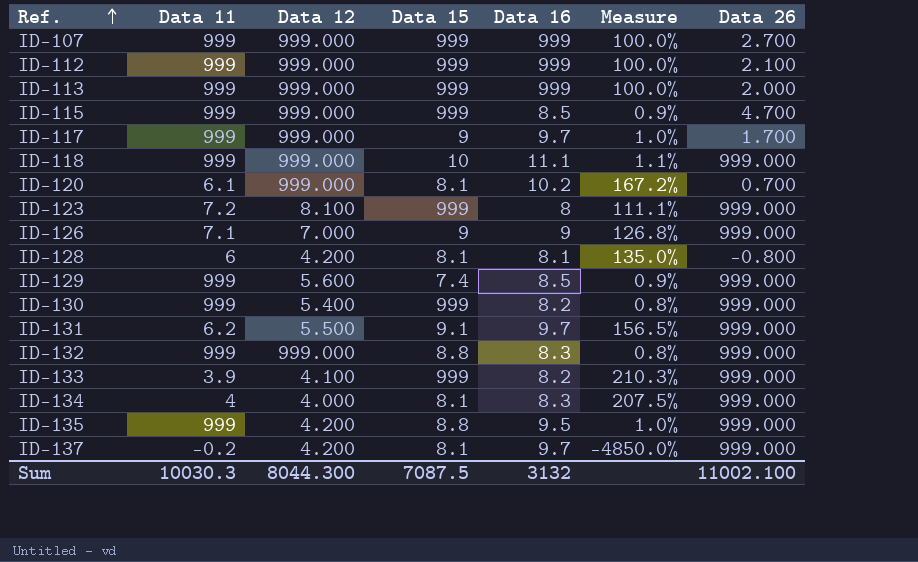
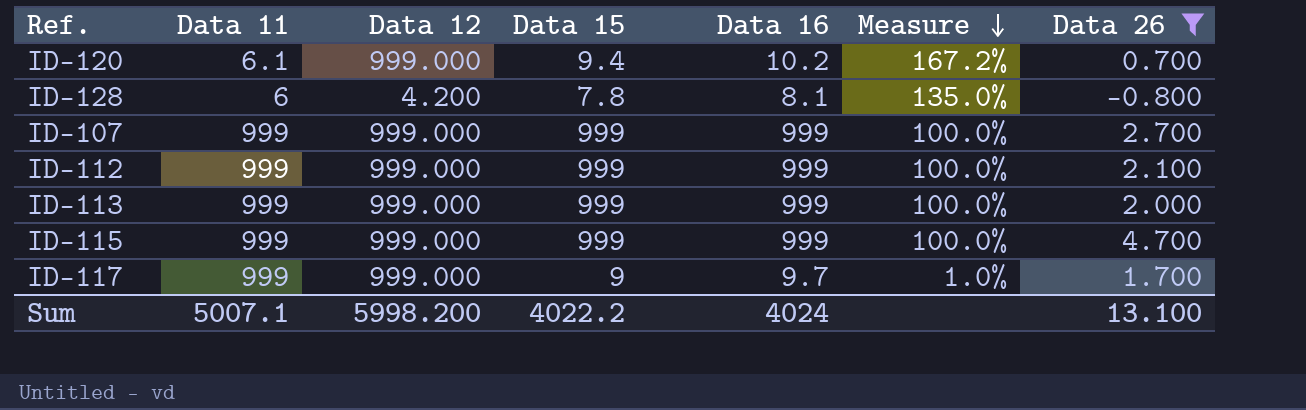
filter: none -> Data 26 != 999.000
row order: Ref. ascending -> Measure descending
ID-120 | Data 15: 8.1 -> 9.4
ID-128 | Data 15: 8.1 -> 7.8
ID-115 | Data 16: 8.5 -> 999
ID-115 | Measure: 0.9% -> 100.0%
Sum | Data 11: 10030.3 -> 5007.1
Sum | Data 12: 8044.300 -> 5998.200
Sum | Data 15: 7087.5 -> 4022.2
Sum | Data 16: 3132 -> 4024
Sum | Data 26: 11002.100 -> 13.100

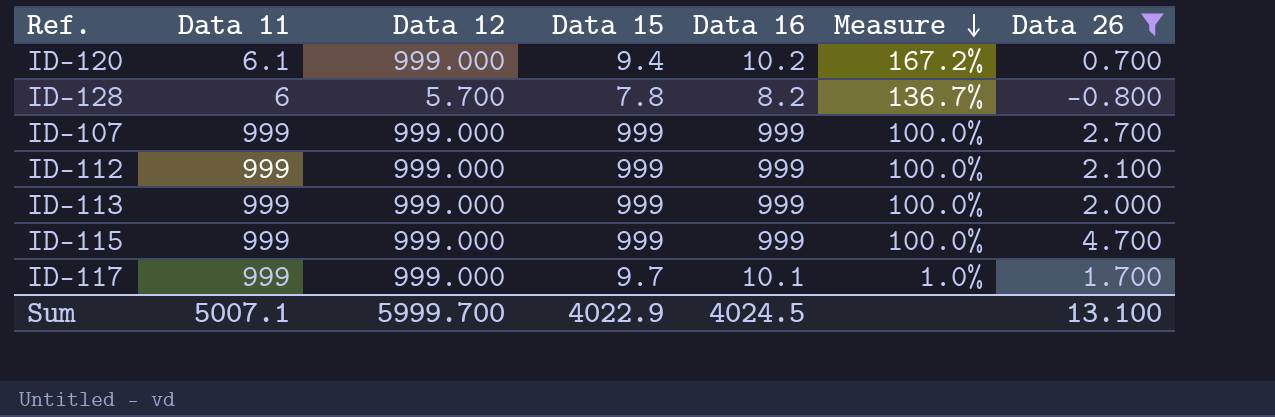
ID-128 | Data 12: 4.200 -> 5.700
ID-128 | Data 16: 8.1 -> 8.2
ID-128 | Measure: 135.0% -> 136.7%
ID-117 | Data 15: 9 -> 9.7
ID-117 | Data 16: 9.7 -> 10.1
Sum | Data 12: 5998.200 -> 5999.700
Sum | Data 15: 4022.2 -> 4022.9
Sum | Data 16: 4024 -> 4024.5

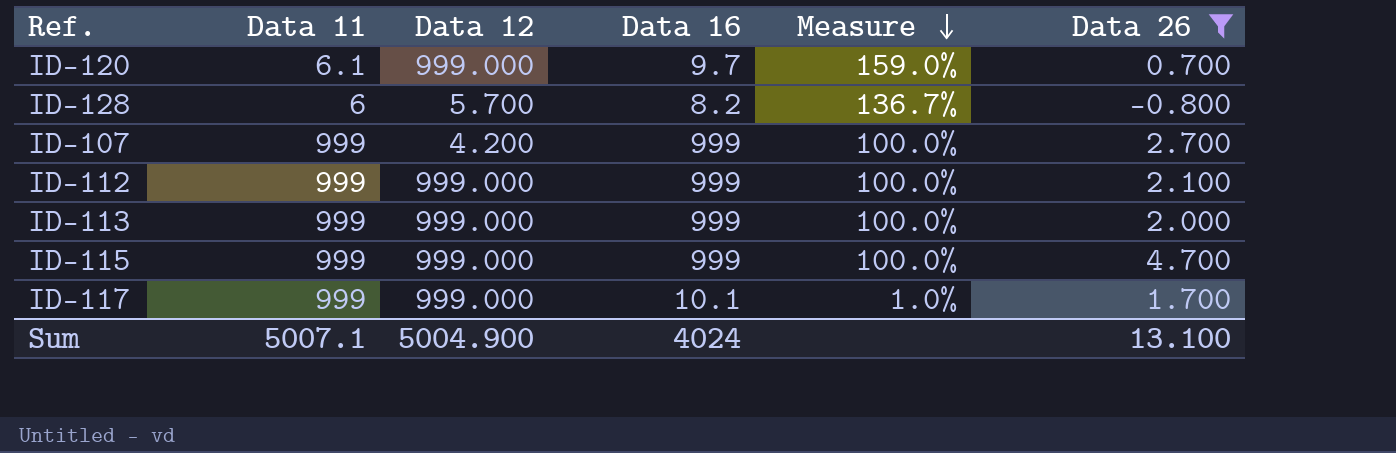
column Data 15 | position: 4 -> none
ID-120 | Data 16: 10.2 -> 9.7
ID-120 | Measure: 167.2% -> 159.0%
ID-107 | Data 12: 999.000 -> 4.200
Sum | Data 12: 5999.700 -> 5004.900
Sum | Data 16: 4024.5 -> 4024

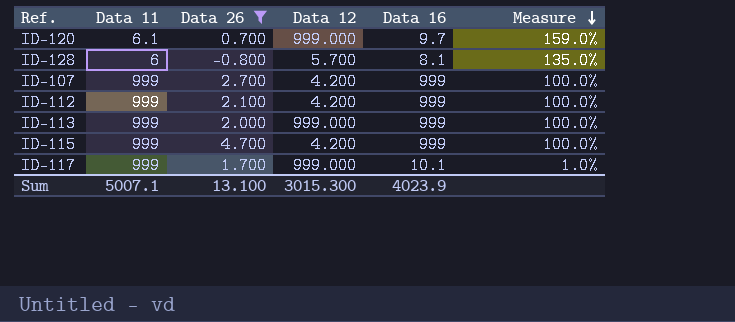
column Data 26 | position: 6 -> 3
ID-128 | Data 16: 8.2 -> 8.1
ID-128 | Measure: 136.7% -> 135.0%
ID-112 | Data 12: 999.000 -> 4.200
ID-115 | Data 12: 999.000 -> 4.200
Sum | Data 12: 5004.900 -> 3015.300
Sum | Data 16: 4024 -> 4023.9

